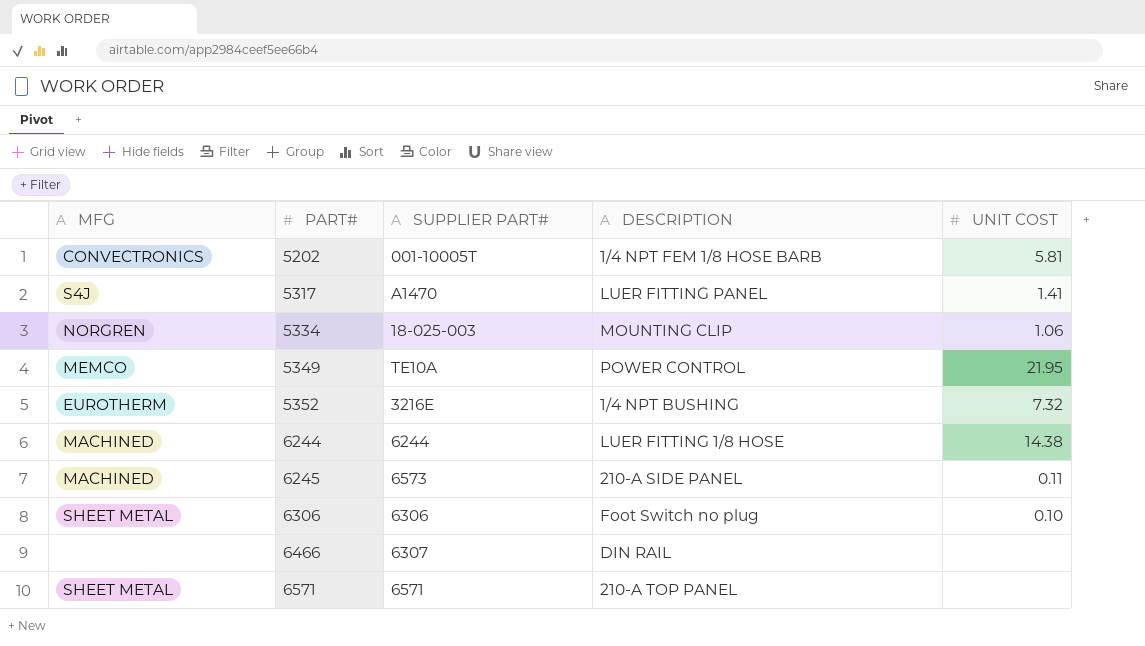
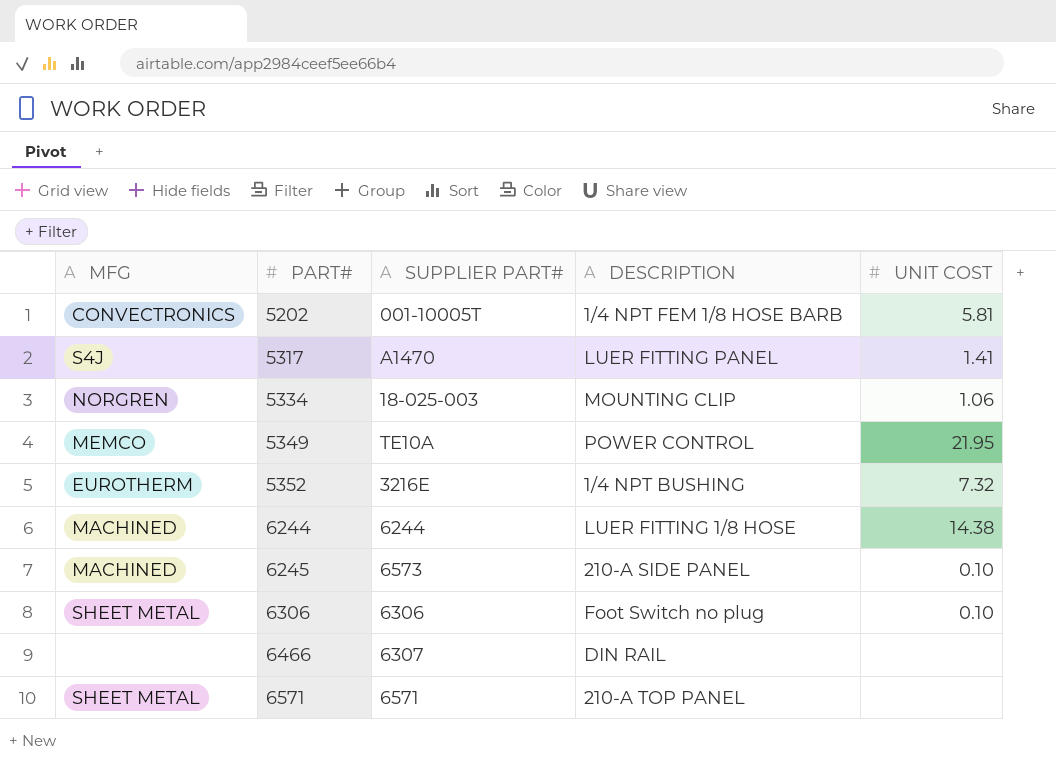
6245 | UNIT COST: 0.11 -> 0.10

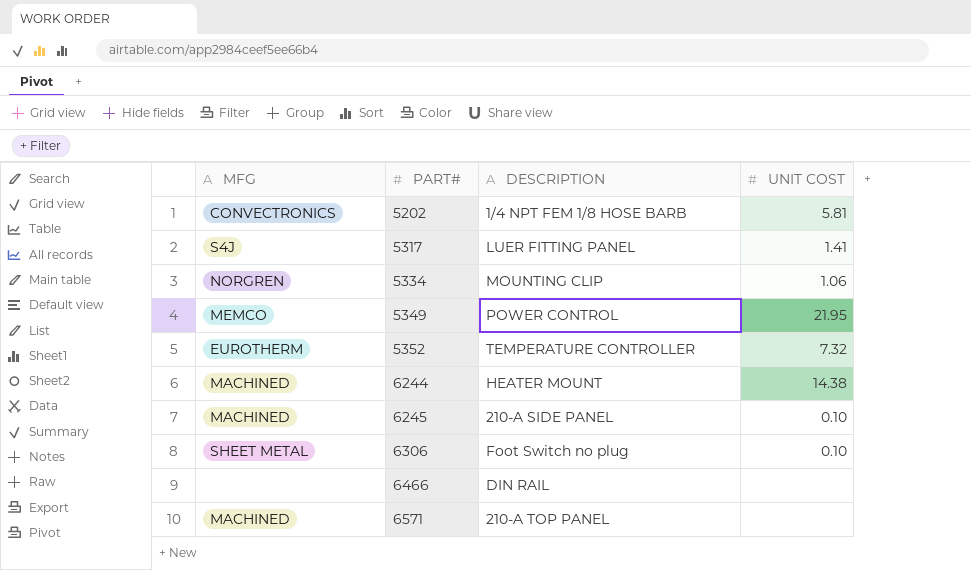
column SUPPLIER PART# | position: 3 -> none
5352 | DESCRIPTION: 1/4 NPT BUSHING -> TEMPERATURE CONTROLLER
6244 | DESCRIPTION: LUER FITTING 1/8 HOSE -> HEATER MOUNT
6571 | MFG: SHEET METAL -> MACHINED

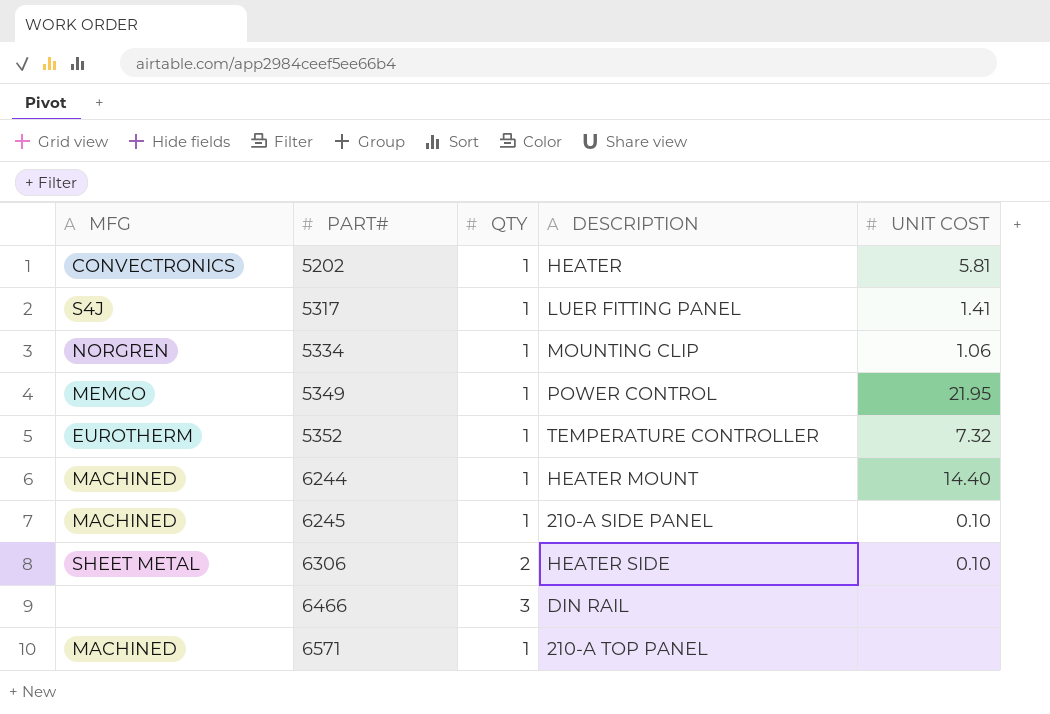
column QTY | position: none -> 3
5202 | DESCRIPTION: 1/4 NPT FEM 1/8 HOSE BARB -> HEATER
6244 | UNIT COST: 14.38 -> 14.40
6306 | DESCRIPTION: Foot Switch no plug -> HEATER SIDE

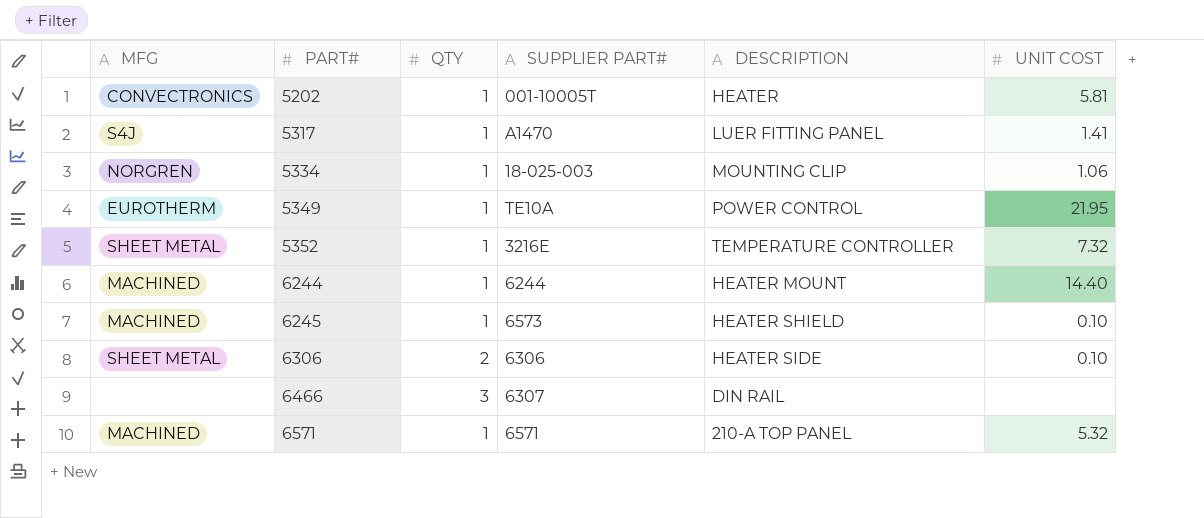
column SUPPLIER PART# | position: none -> 4
5349 | MFG: MEMCO -> EUROTHERM
5352 | MFG: EUROTHERM -> SHEET METAL
6245 | DESCRIPTION: 210-A SIDE PANEL -> HEATER SHIELD
6571 | UNIT COST: none -> 5.32

